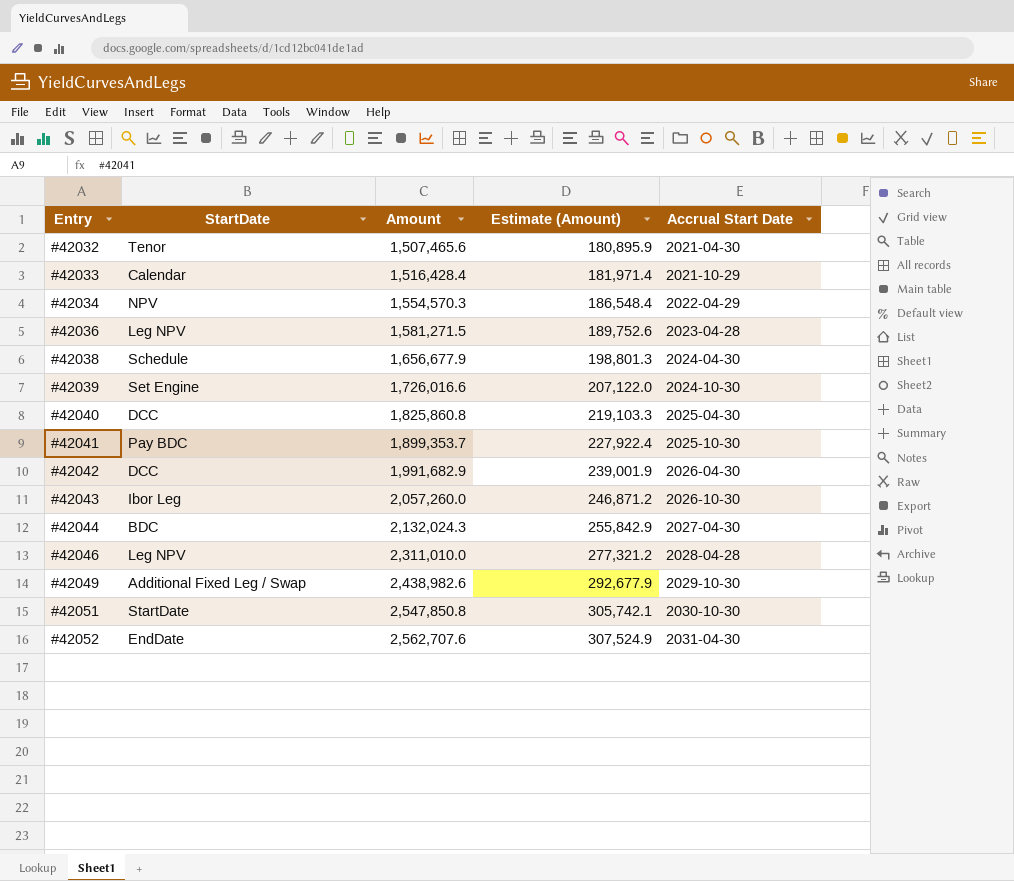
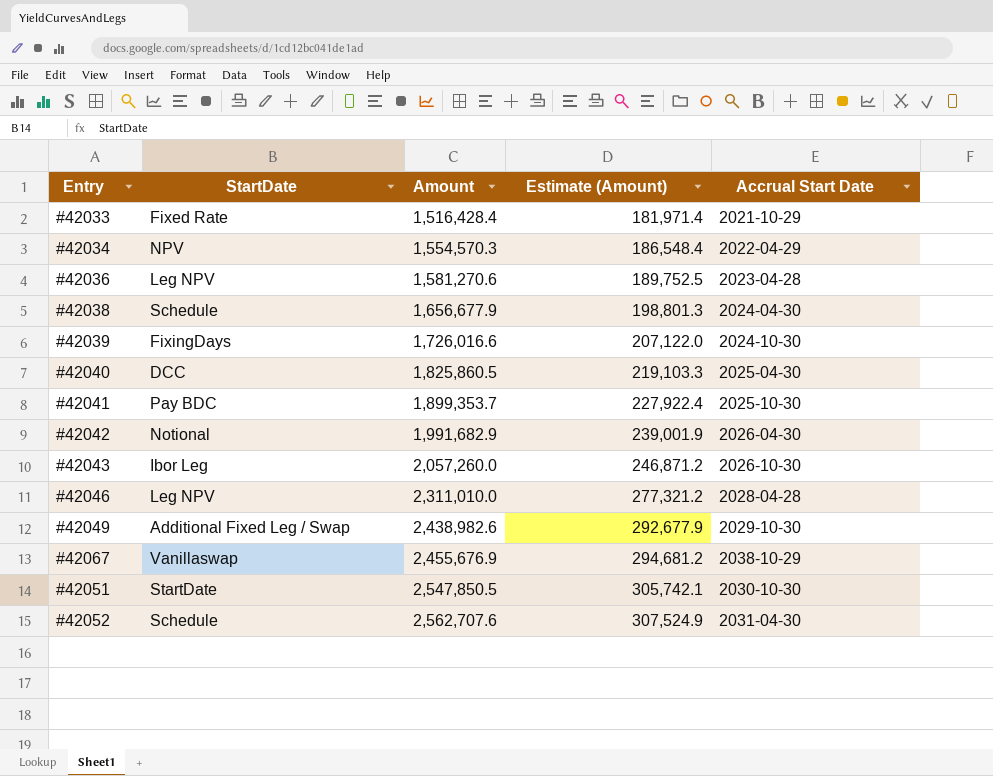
row #42032: Tenor | 1,507,465.6 | 180,895.9 | 2021-04-30 -> none
row #42044: BDC | 2,132,024.3 | 255,842.9 | 2027-04-30 -> none
#42033 | StartDate: Calendar -> Fixed Rate
#42036 | Amount: 1,581,271.5 -> 1,581,270.6
#42036 | Estimate (Amount): 189,752.6 -> 189,752.5
#42039 | StartDate: Set Engine -> FixingDays
#42040 | Amount: 1,825,860.8 -> 1,825,860.5
#42042 | StartDate: DCC -> Notional
row #42067: none -> Vanillaswap | 2,455,676.9 | 294,681.2 | 2038-10-29
#42051 | Amount: 2,547,850.8 -> 2,547,850.5
#42052 | StartDate: EndDate -> Schedule

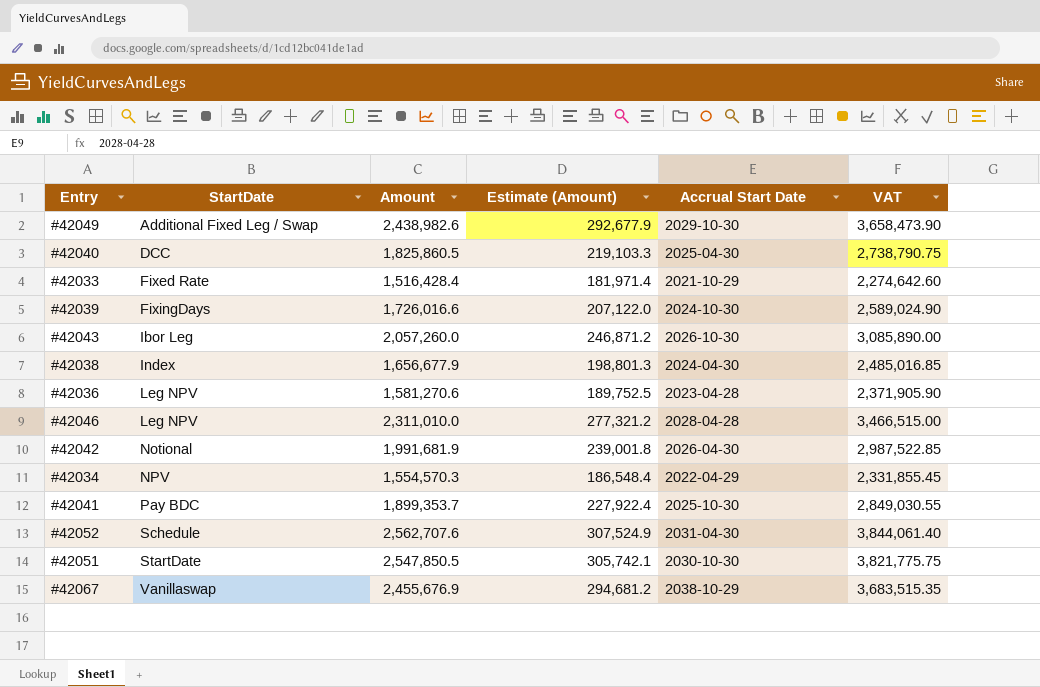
row order: Amount ascending -> StartDate ascending
column VAT | formula: none -> [Amount] * 1.5
#42038 | StartDate: Schedule -> Index
#42042 | Amount: 1,991,682.9 -> 1,991,681.9
#42042 | Estimate (Amount): 239,001.9 -> 239,001.8

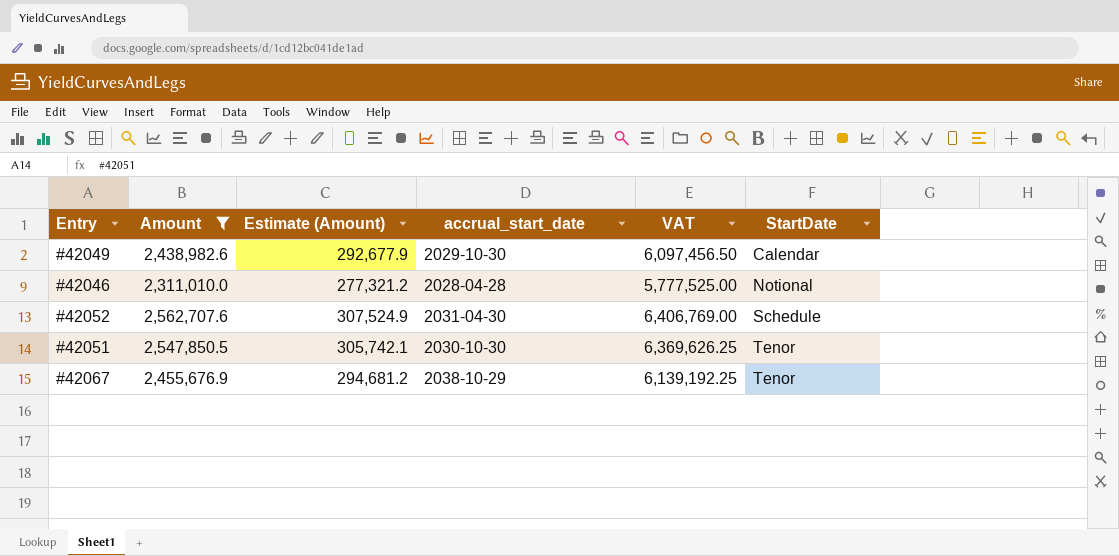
filter: none -> Amount >= 2,311,010.0
column name: Accrual Start Date -> accrual_start_date
column VAT | formula: [Amount] * 1.5 -> [Amount] * 2.5
column StartDate | position: 2 -> 6
#42049 | StartDate: Additional Fixed Leg / Swap -> Calendar
#42046 | StartDate: Leg NPV -> Notional
#42051 | StartDate: StartDate -> Tenor
#42067 | StartDate: Vanillaswap -> Tenor

